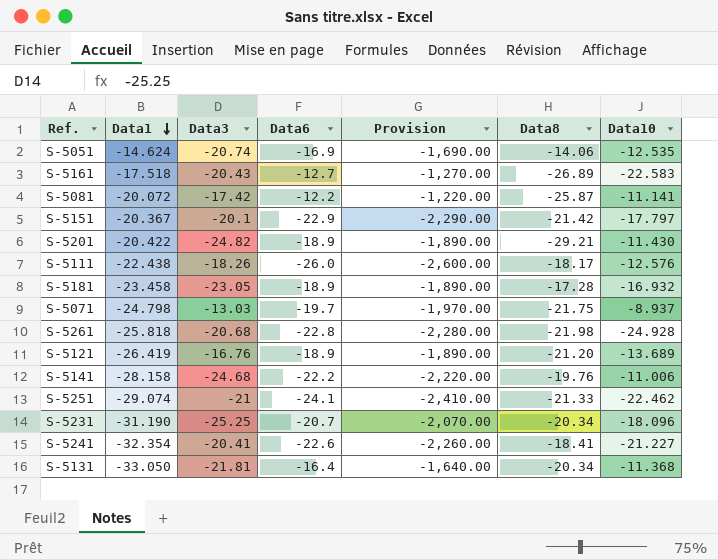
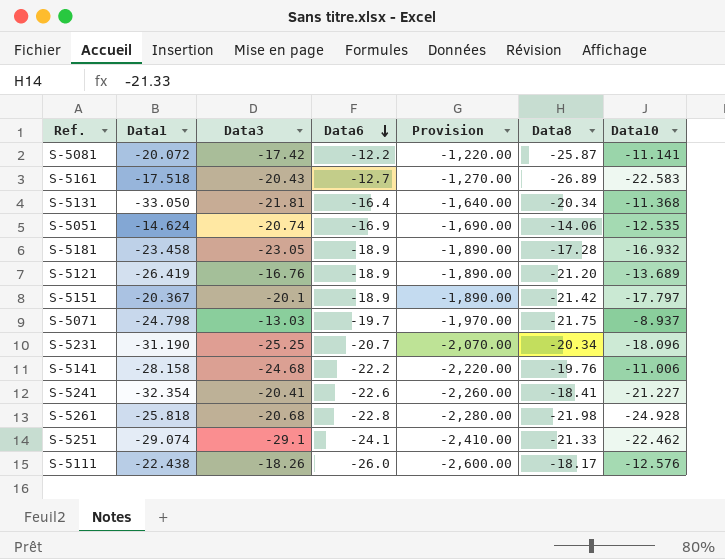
row order: Data1 descending -> Data6 descending
row S-5201: -20.422 | -24.82 | -18.9 | -1,890.00 | -29.21 | -11.430 -> none
S-5151 | Data6: -22.9 -> -18.9
S-5151 | Provision: -2,290.00 -> -1,890.00
S-5251 | Data3: -21 -> -29.1

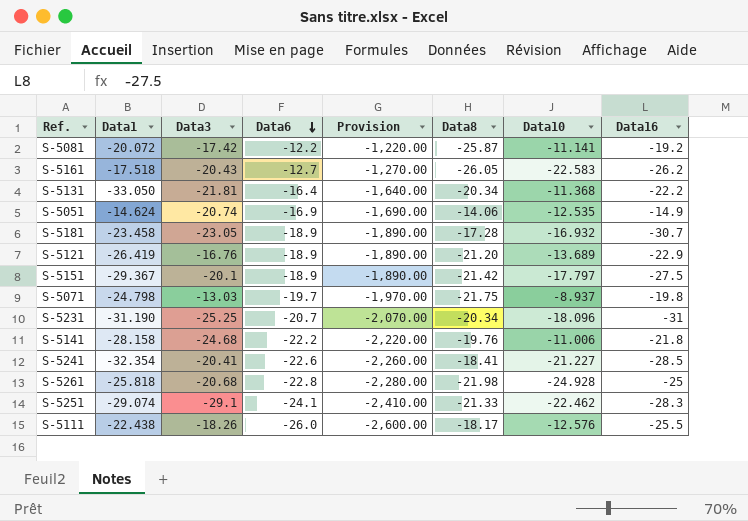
column Data16 | position: none -> 8
S-5161 | Data8: -26.89 -> -26.05
S-5151 | Data1: -20.367 -> -29.367

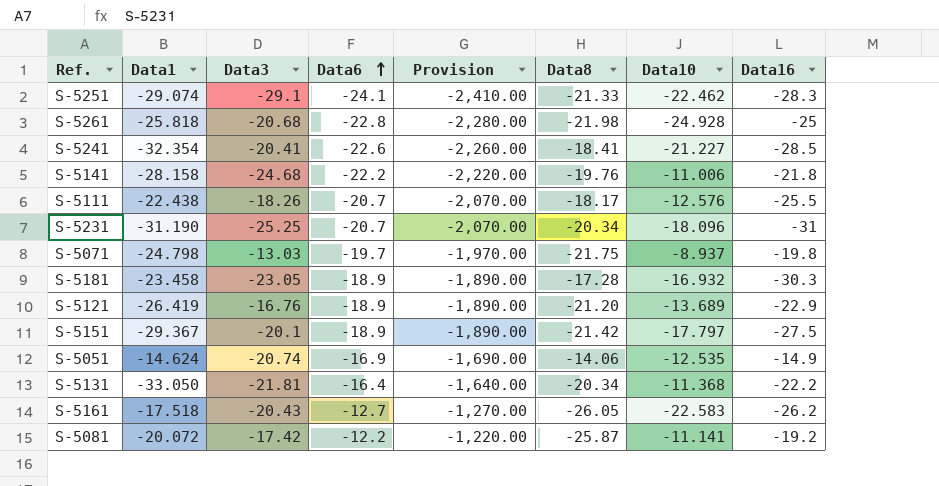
row order: Data6 descending -> Data6 ascending
S-5111 | Data6: -26.0 -> -20.7
S-5111 | Provision: -2,600.00 -> -2,070.00
S-5181 | Data16: -30.7 -> -30.3

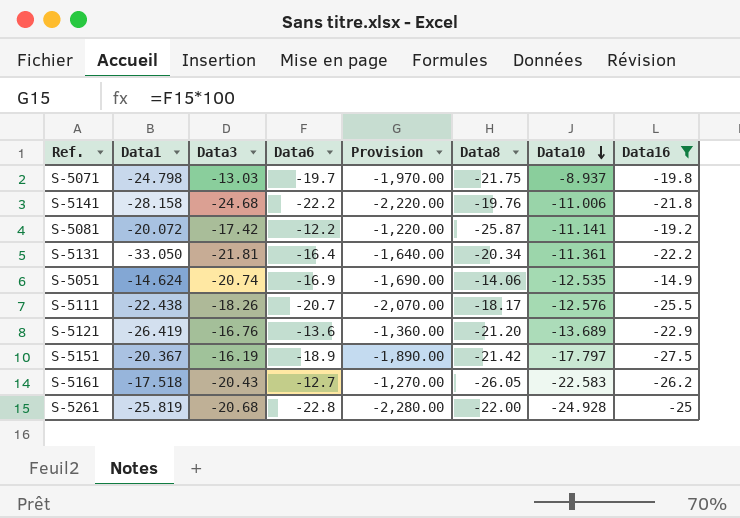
filter: none -> Data16 >= -27.5
row order: Data6 ascending -> Data10 descending
S-5131 | Data10: -11.368 -> -11.361
S-5121 | Data6: -18.9 -> -13.6
S-5121 | Provision: -1,890.00 -> -1,360.00
S-5151 | Data1: -29.367 -> -20.367
S-5151 | Data3: -20.1 -> -16.19
S-5261 | Data1: -25.818 -> -25.819
S-5261 | Data8: -21.98 -> -22.00

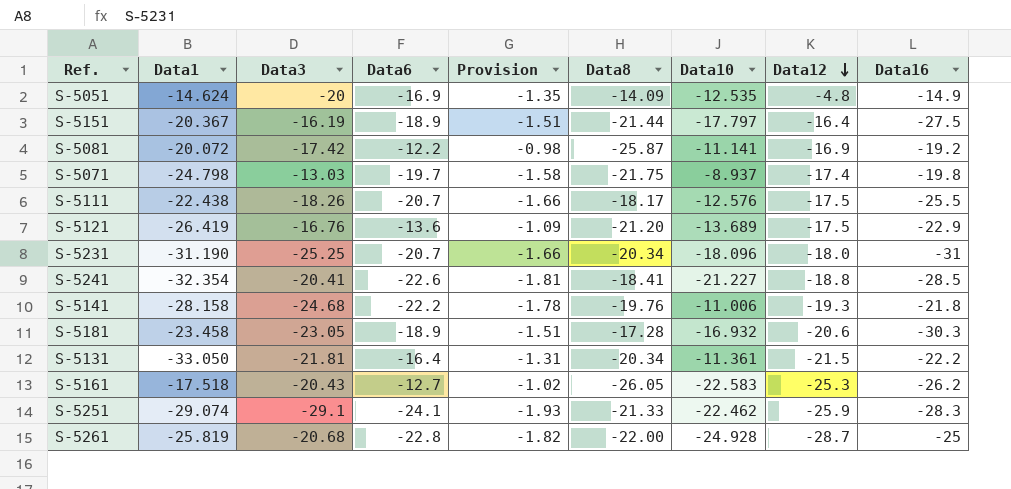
filter: Data16 >= -27.5 -> none
row order: Data10 descending -> Data12 descending
column Provision | formula: [Data6] * 100 -> [Data6] * 0.08
column Data12 | position: none -> 8
S-5051 | Data3: -20.74 -> -20
S-5051 | Data8: -14.06 -> -14.09
S-5151 | Data8: -21.42 -> -21.44

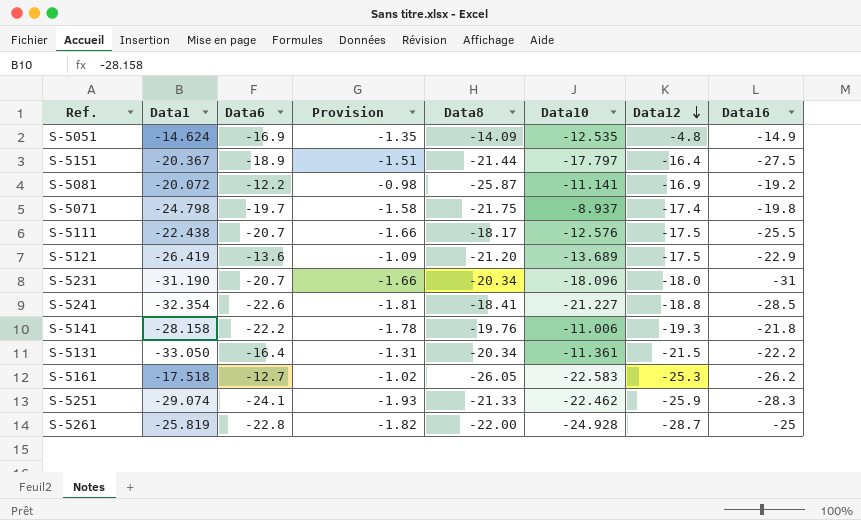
column Data3 | position: 3 -> none
row S-5181: -23.458 | -23.05 | -18.9 | -1.51 | -17.28 | -16.932 | -20.6 | -30.3 -> none

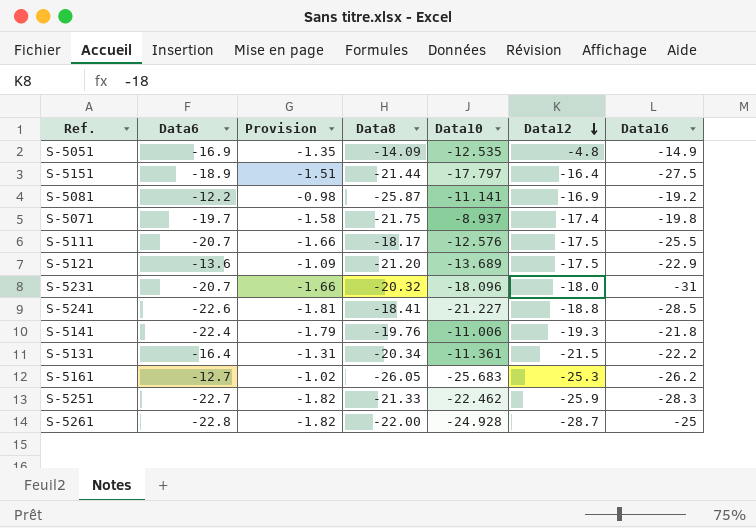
column Data1 | position: 2 -> none
S-5231 | Data8: -20.34 -> -20.32
S-5141 | Data6: -22.2 -> -22.4
S-5141 | Provision: -1.78 -> -1.79
S-5161 | Data10: -22.583 -> -25.683
S-5251 | Data6: -24.1 -> -22.7
S-5251 | Provision: -1.93 -> -1.82

